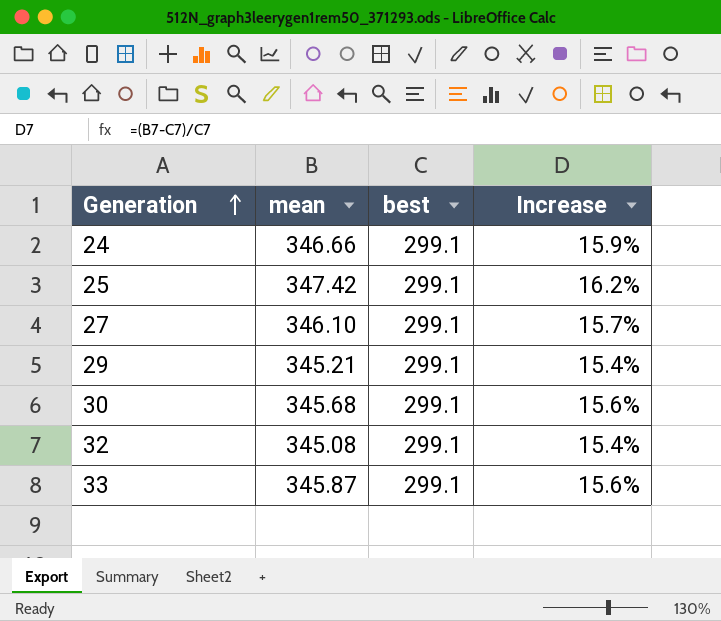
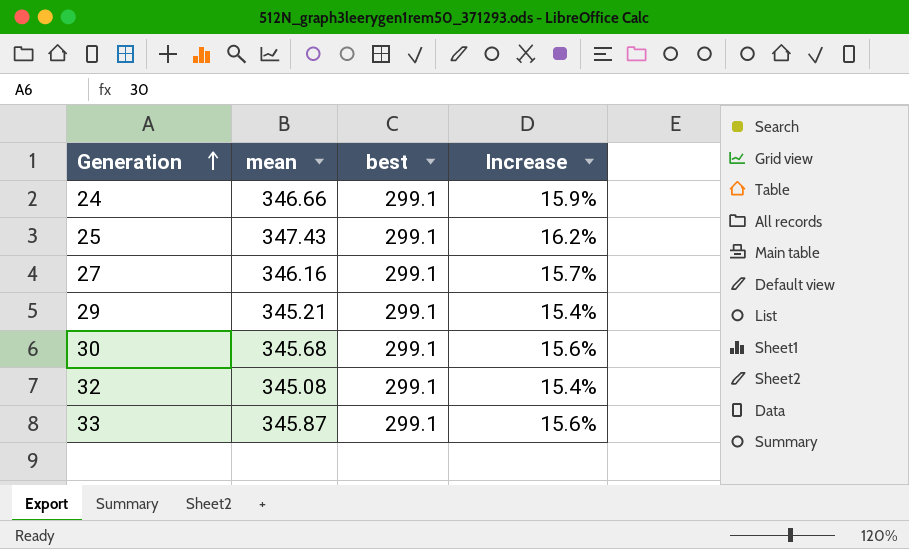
25 | mean: 347.42 -> 347.43
27 | mean: 346.10 -> 346.16

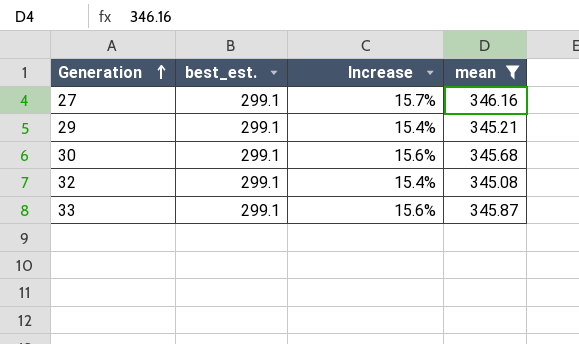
filter: none -> mean <= 346.16
column name: best -> best_est.
column mean | position: 2 -> 4

